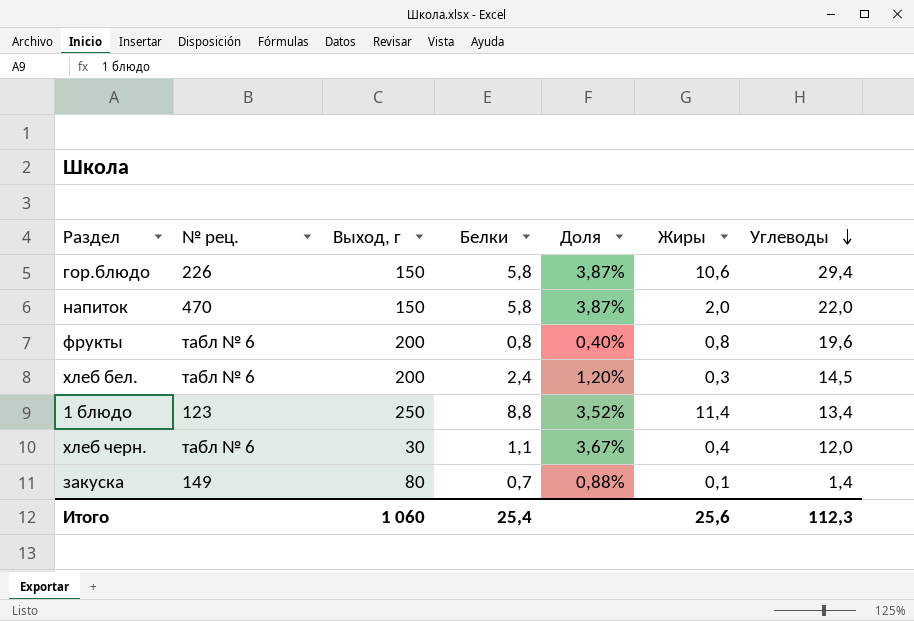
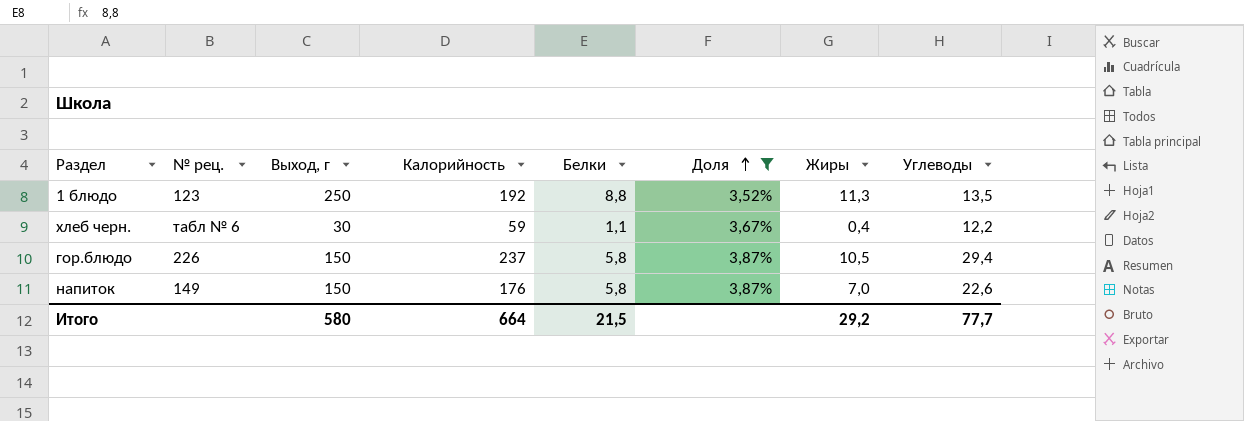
filter: none -> Доля >= 3,52%
row order: Углеводы descending -> Доля ascending
column Калорийность | position: none -> 4
1 блюдо | Жиры: 11,4 -> 11,3
1 блюдо | Углеводы: 13,4 -> 13,5
хлеб черн. | Углеводы: 12,0 -> 12,2
гор.блюдо | Жиры: 10,6 -> 10,5
напиток | № рец.: 470 -> 149
напиток | Жиры: 2,0 -> 7,0
напиток | Углеводы: 22,0 -> 22,6
Итого | Выход, г: 1 060 -> 580
Итого | Белки: 25,4 -> 21,5
Итого | Жиры: 25,6 -> 29,2
Итого | Углеводы: 112,3 -> 77,7

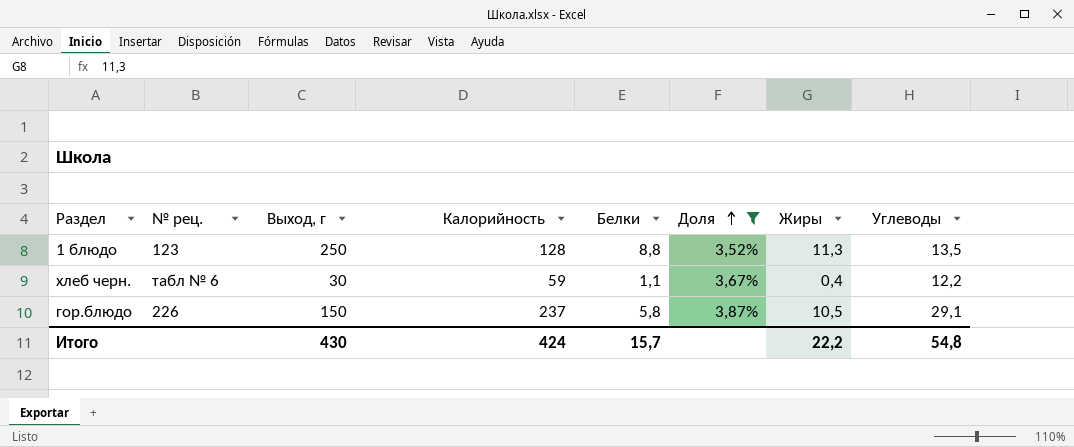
row напиток: 149 | 150 | 176 | 5,8 | 3,87% | 7,0 | 22,6 -> none
1 блюдо | Калорийность: 192 -> 128
гор.блюдо | Углеводы: 29,4 -> 29,1
Итого | Выход, г: 580 -> 430
Итого | Калорийность: 664 -> 424
Итого | Белки: 21,5 -> 15,7
Итого | Жиры: 29,2 -> 22,2
Итого | Углеводы: 77,7 -> 54,8

